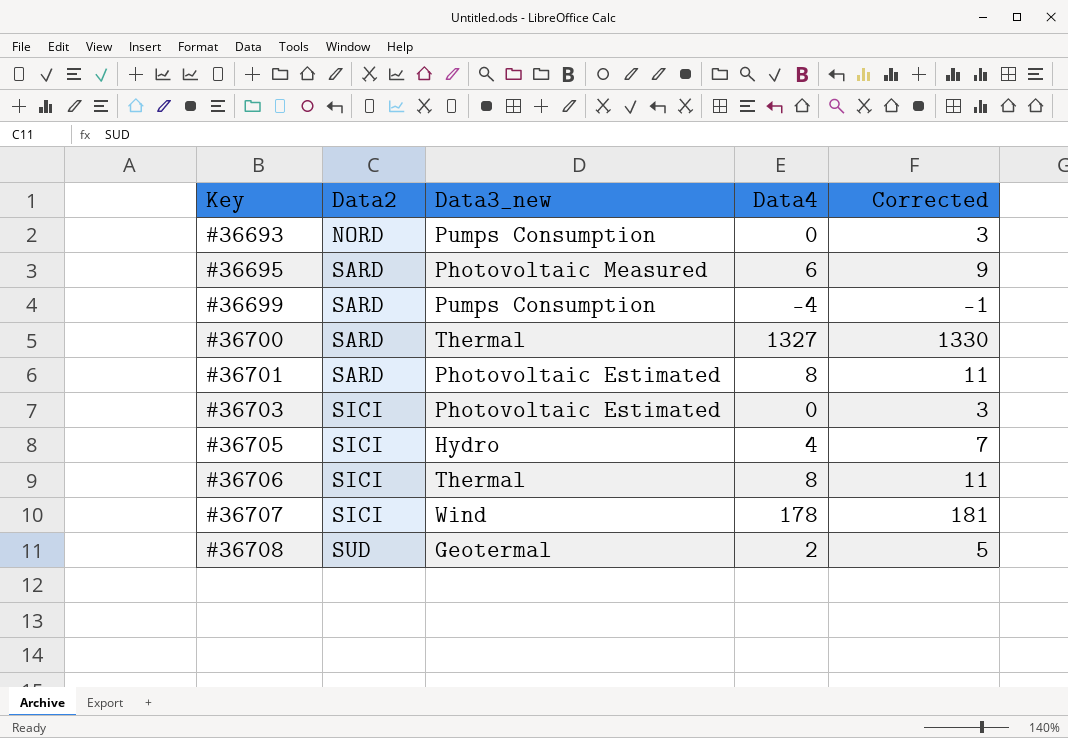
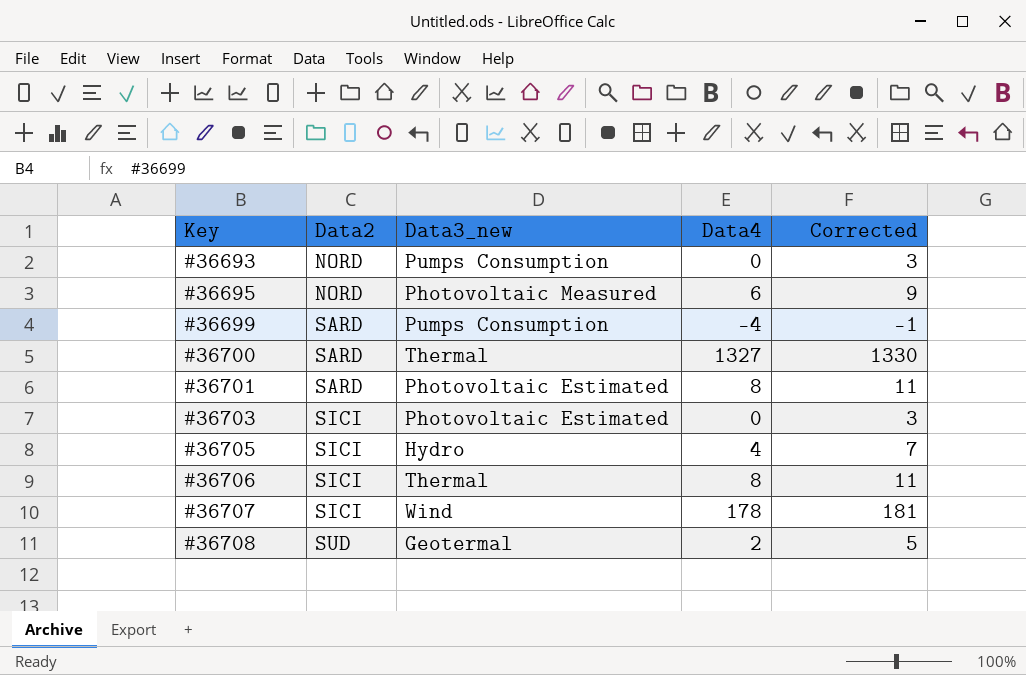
#36695 | Data2: SARD -> NORD

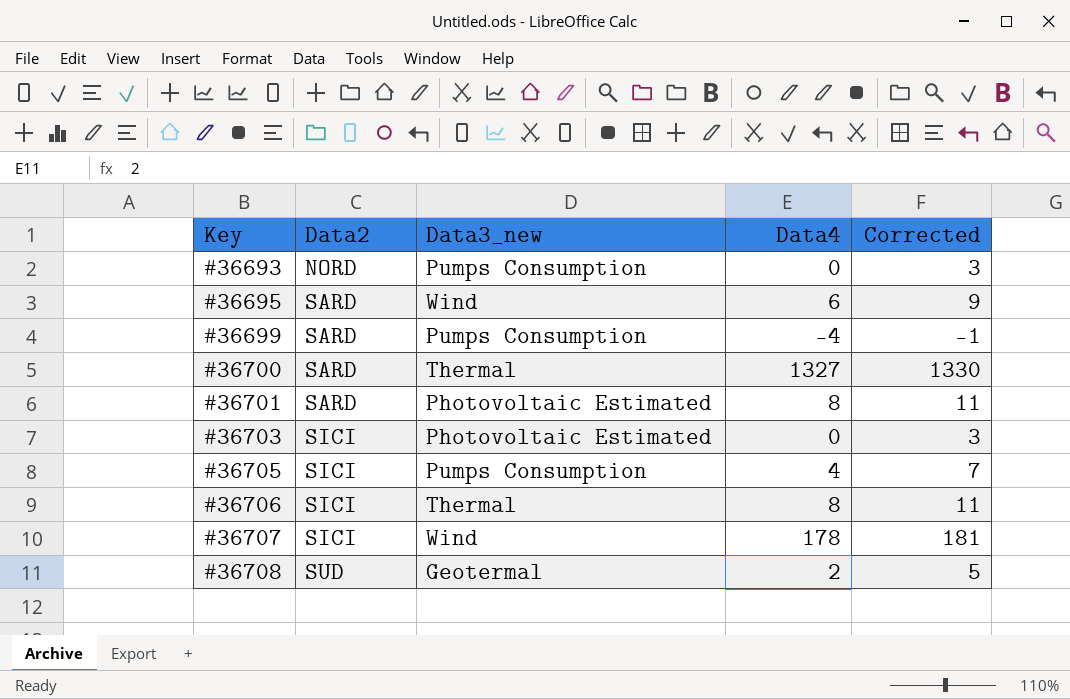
#36695 | Data2: NORD -> SARD
#36695 | Data3_new: Photovoltaic Measured -> Wind
#36705 | Data3_new: Hydro -> Pumps Consumption

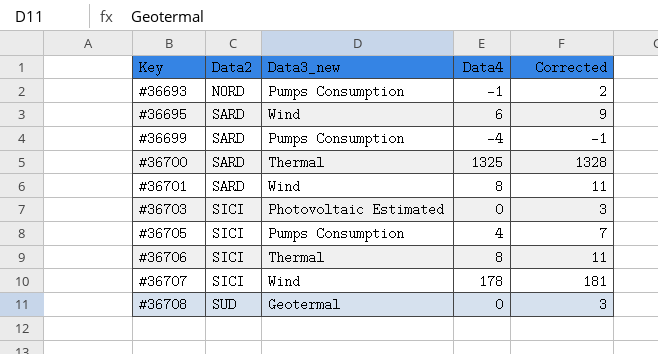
#36693 | Data4: 0 -> -1
#36693 | Corrected: 3 -> 2
#36700 | Data4: 1327 -> 1325
#36700 | Corrected: 1330 -> 1328
#36701 | Data3_new: Photovoltaic Estimated -> Wind
#36708 | Data4: 2 -> 0
#36708 | Corrected: 5 -> 3

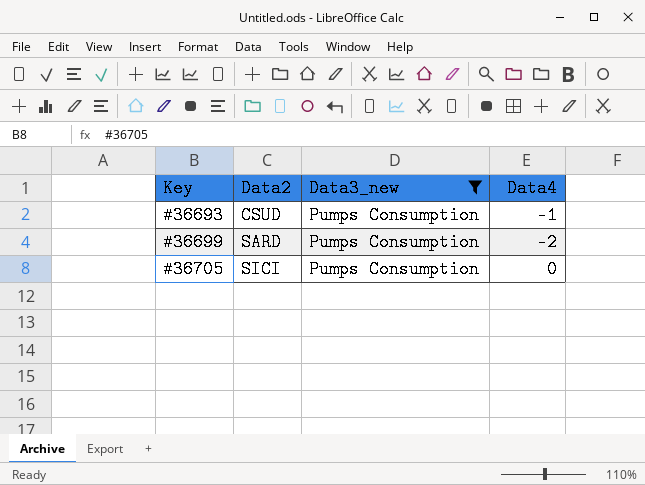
filter: none -> Data3_new = Pumps Consumption
column Corrected | formula: [Data4] + 3 -> none
#36693 | Data2: NORD -> CSUD
#36699 | Data4: -4 -> -2
#36705 | Data4: 4 -> 0

